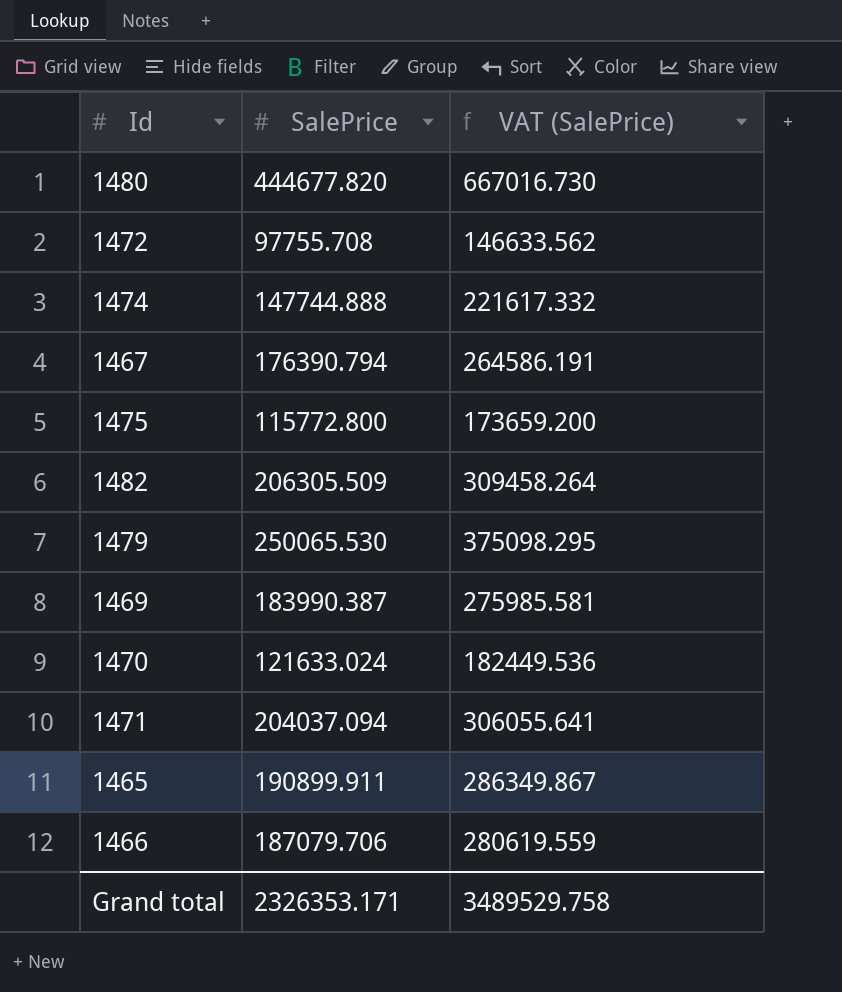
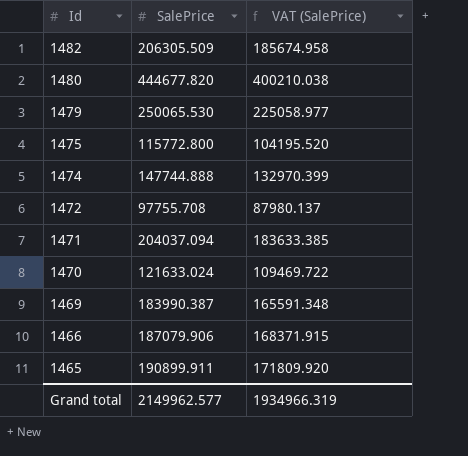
row order: none -> Id descending
column VAT (SalePrice) | formula: [SalePrice] * 1.5 -> [SalePrice] * 0.9
row 1467: 176390.794 | 264586.191 -> none
1466 | SalePrice: 187079.706 -> 187079.906
Grand total | SalePrice: 2326353.171 -> 2149962.577
Grand total | VAT (SalePrice): 3489529.758 -> 1934966.319

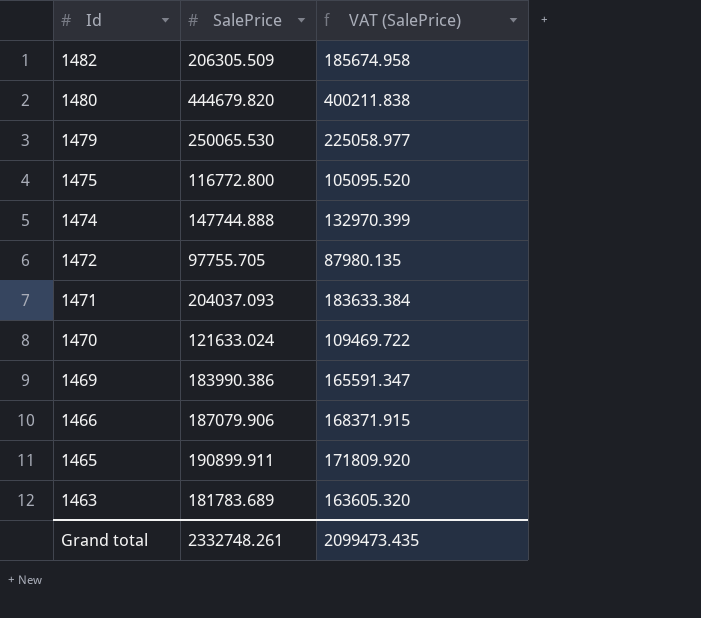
1480 | SalePrice: 444677.820 -> 444679.820
1480 | VAT (SalePrice): 400210.038 -> 400211.838
1475 | SalePrice: 115772.800 -> 116772.800
1475 | VAT (SalePrice): 104195.520 -> 105095.520
1472 | SalePrice: 97755.708 -> 97755.705
1472 | VAT (SalePrice): 87980.137 -> 87980.135
1471 | SalePrice: 204037.094 -> 204037.093
1471 | VAT (SalePrice): 183633.385 -> 183633.384
1469 | SalePrice: 183990.387 -> 183990.386
1469 | VAT (SalePrice): 165591.348 -> 165591.347
row 1463: none -> 181783.689 | 163605.320
Grand total | SalePrice: 2149962.577 -> 2332748.261
Grand total | VAT (SalePrice): 1934966.319 -> 2099473.435

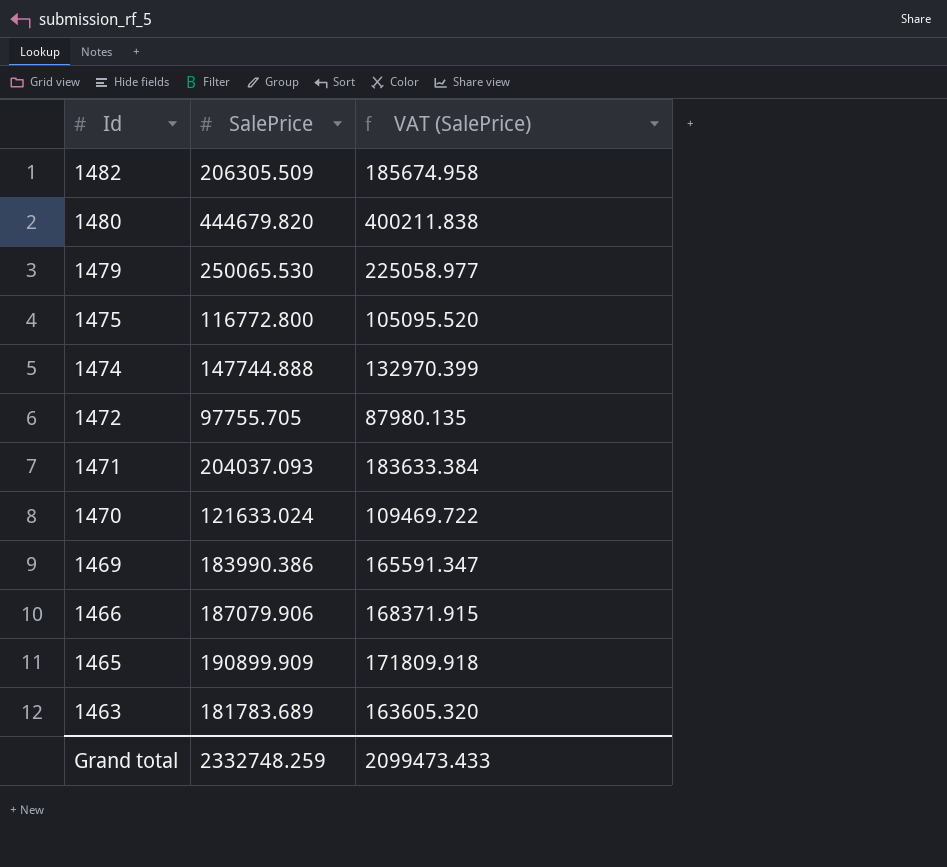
1465 | SalePrice: 190899.911 -> 190899.909
1465 | VAT (SalePrice): 171809.920 -> 171809.918
Grand total | SalePrice: 2332748.261 -> 2332748.259
Grand total | VAT (SalePrice): 2099473.435 -> 2099473.433

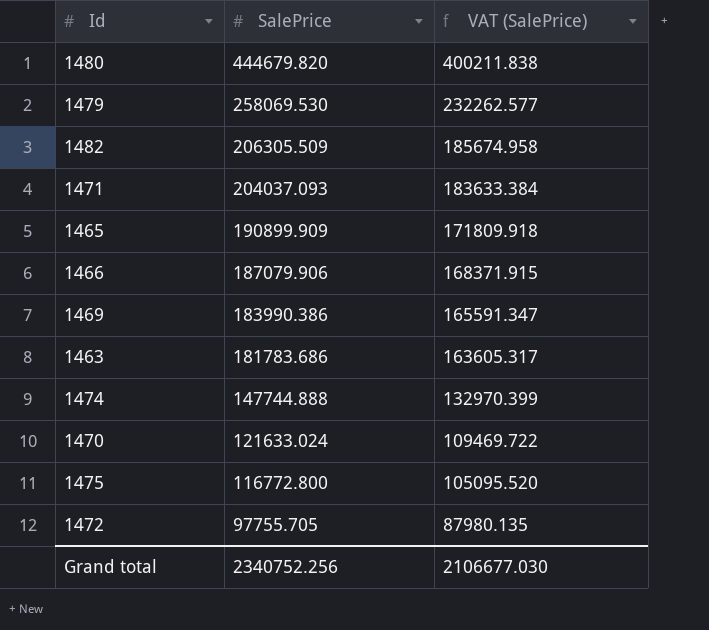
row order: Id descending -> SalePrice descending
1479 | SalePrice: 250065.530 -> 258069.530
1479 | VAT (SalePrice): 225058.977 -> 232262.577
1463 | SalePrice: 181783.689 -> 181783.686
1463 | VAT (SalePrice): 163605.320 -> 163605.317
Grand total | SalePrice: 2332748.259 -> 2340752.256
Grand total | VAT (SalePrice): 2099473.433 -> 2106677.030

